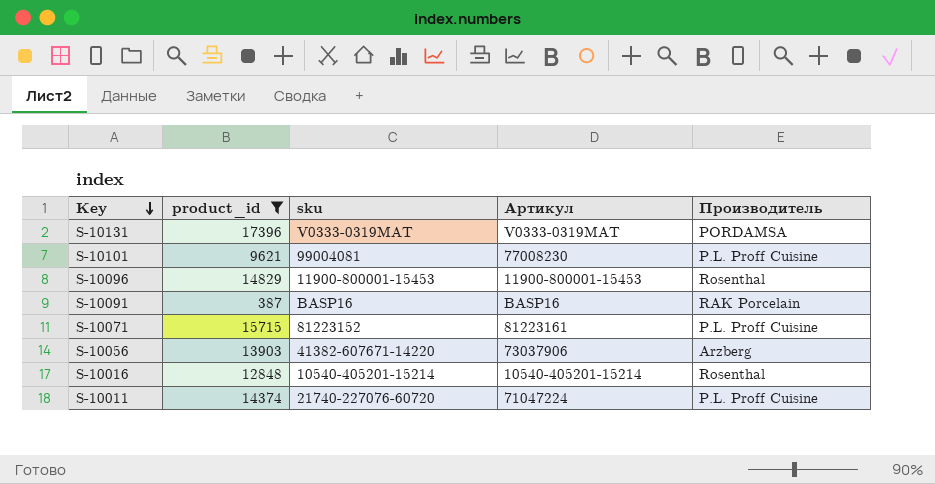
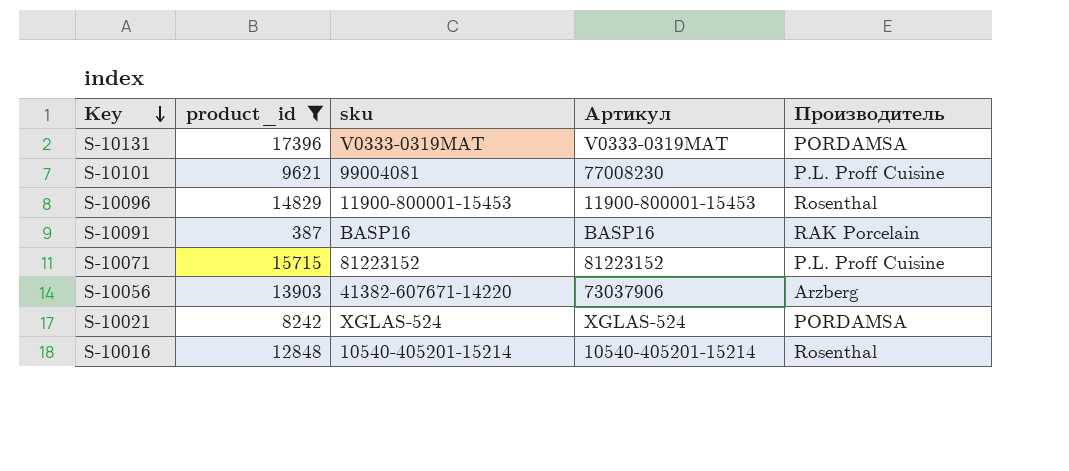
row S-10011: 14374 | 21740-227076-60720 | 71047224 | P.L. Proff Cuisine -> none
S-10071 | Артикул: 81223161 -> 81223152
row S-10021: none -> 8242 | XGLAS-524 | XGLAS-524 | PORDAMSA

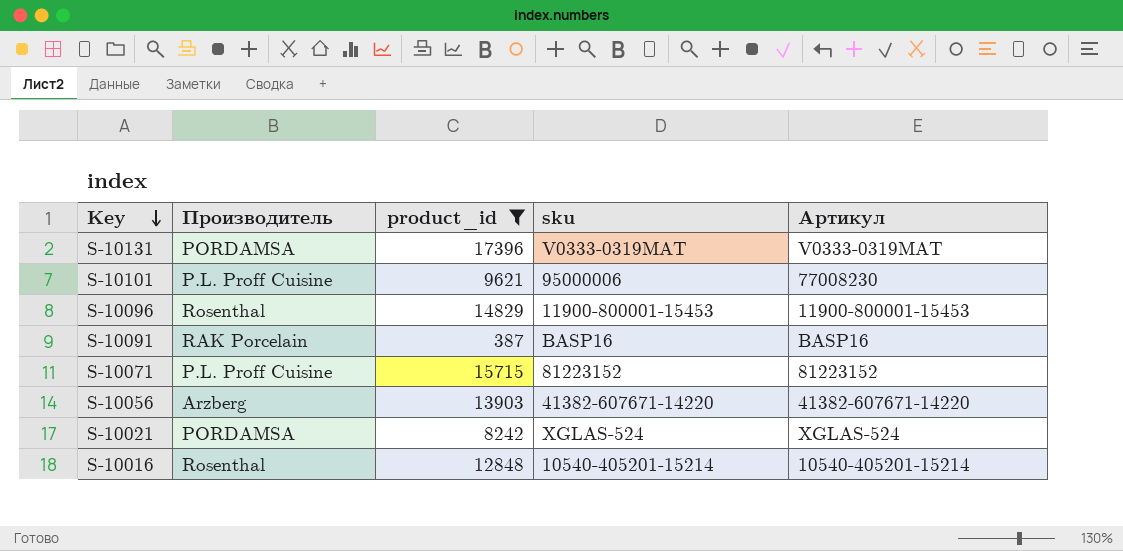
column Производитель | position: 5 -> 2
S-10101 | sku: 99004081 -> 95000006
S-10056 | Артикул: 73037906 -> 41382-607671-14220

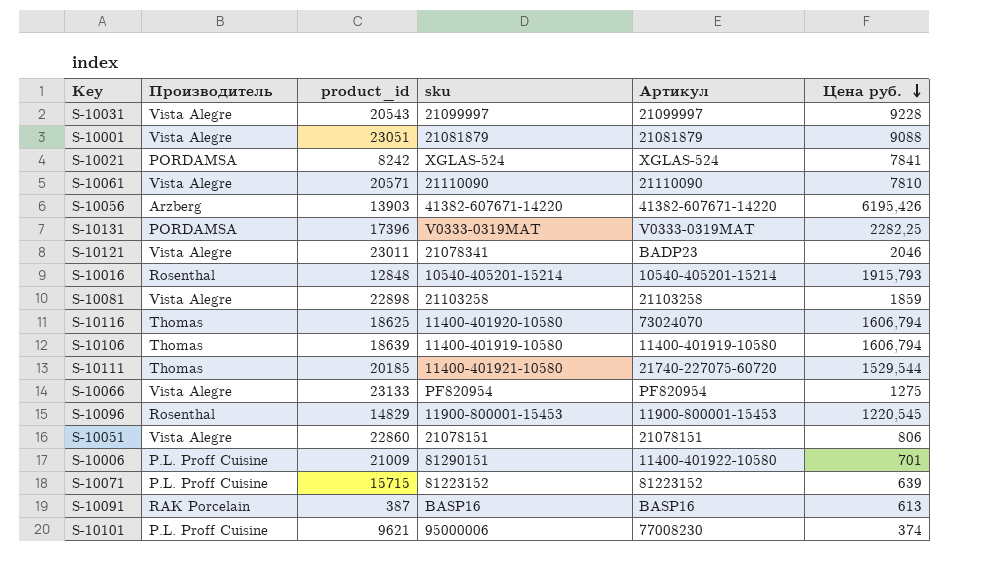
filter: product_id <= 17396 -> none
row order: Key descending -> Цена руб. descending
column Цена руб. | position: none -> 6

